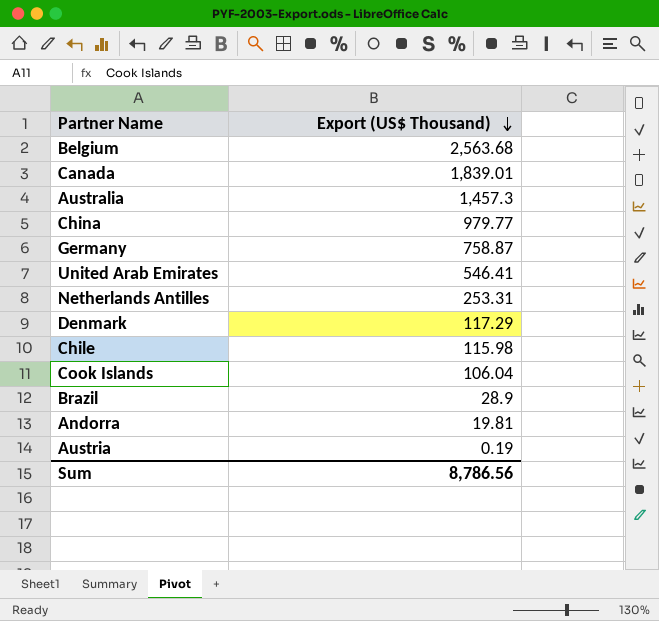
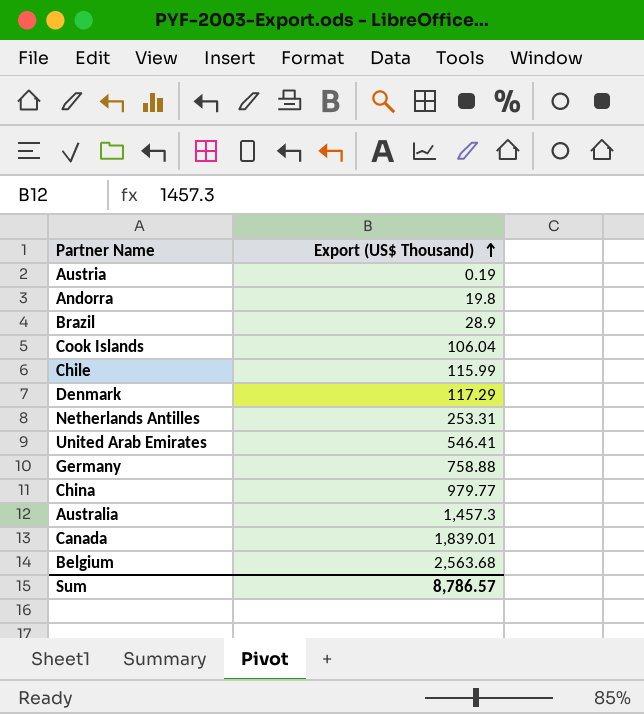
row order: Export (US$ Thousand) descending -> Export (US$ Thousand) ascending
Andorra | Export (US$ Thousand): 19.81 -> 19.8
Chile | Export (US$ Thousand): 115.98 -> 115.99
Germany | Export (US$ Thousand): 758.87 -> 758.88
Sum | Export (US$ Thousand): 8,786.56 -> 8,786.57

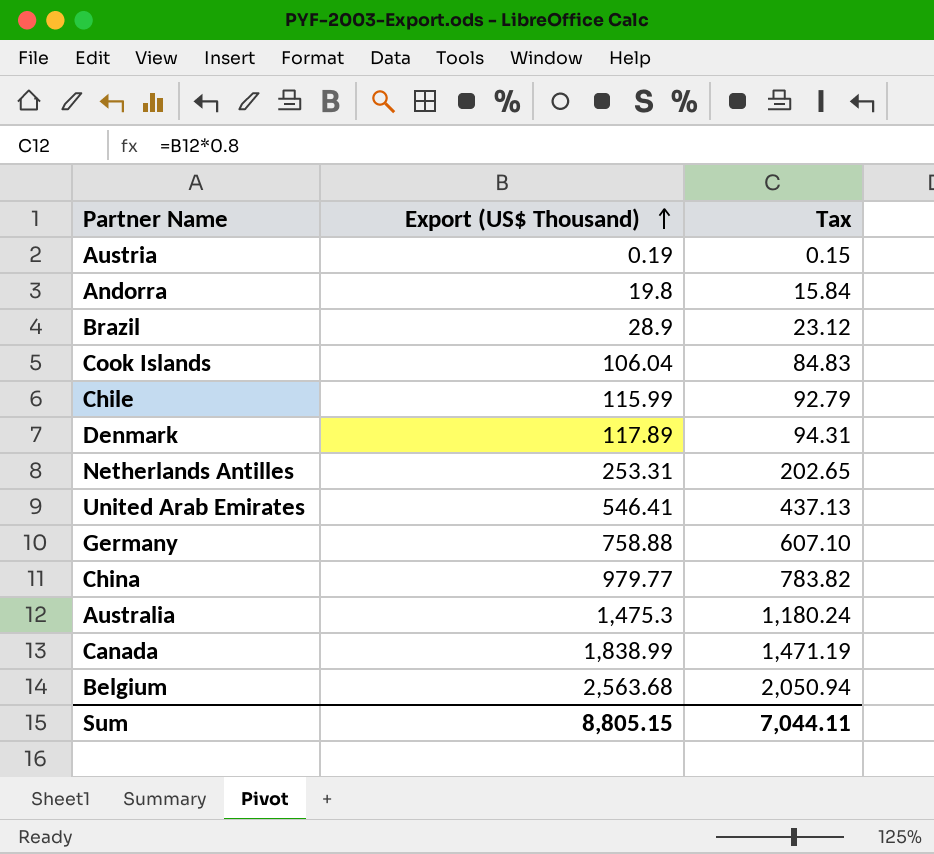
column Tax | formula: none -> [Export (US$ Thousand)] * 0.8
Denmark | Export (US$ Thousand): 117.29 -> 117.89
Australia | Export (US$ Thousand): 1,457.3 -> 1,475.3
Canada | Export (US$ Thousand): 1,839.01 -> 1,838.99
Sum | Export (US$ Thousand): 8,786.57 -> 8,805.15

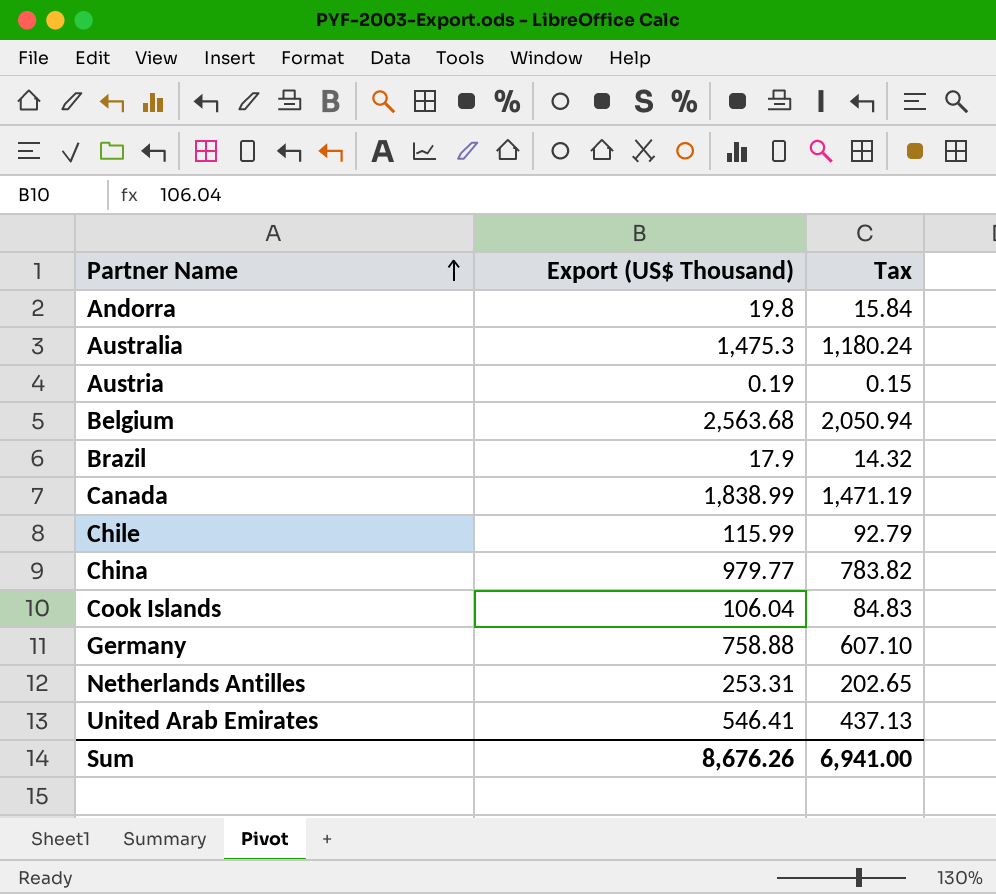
row order: Export (US$ Thousand) ascending -> Partner Name ascending
row Denmark: 117.89 | 94.31 -> none
Brazil | Export (US$ Thousand): 28.9 -> 17.9
Brazil | Tax: 23.12 -> 14.32
Sum | Export (US$ Thousand): 8,805.15 -> 8,676.26
Sum | Tax: 7,044.11 -> 6,941.00

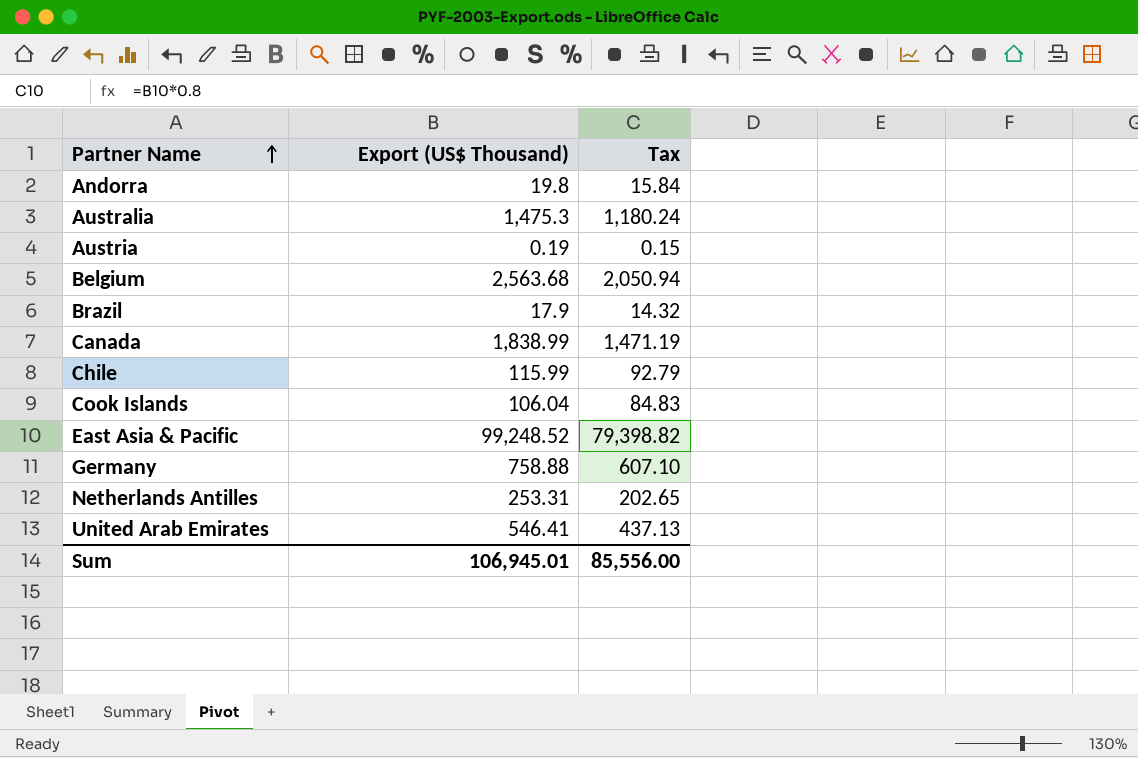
row China: 979.77 | 783.82 -> none
row East Asia & Pacific: none -> 99,248.52 | 79,398.82
Sum | Export (US$ Thousand): 8,676.26 -> 106,945.01
Sum | Tax: 6,941.00 -> 85,556.00

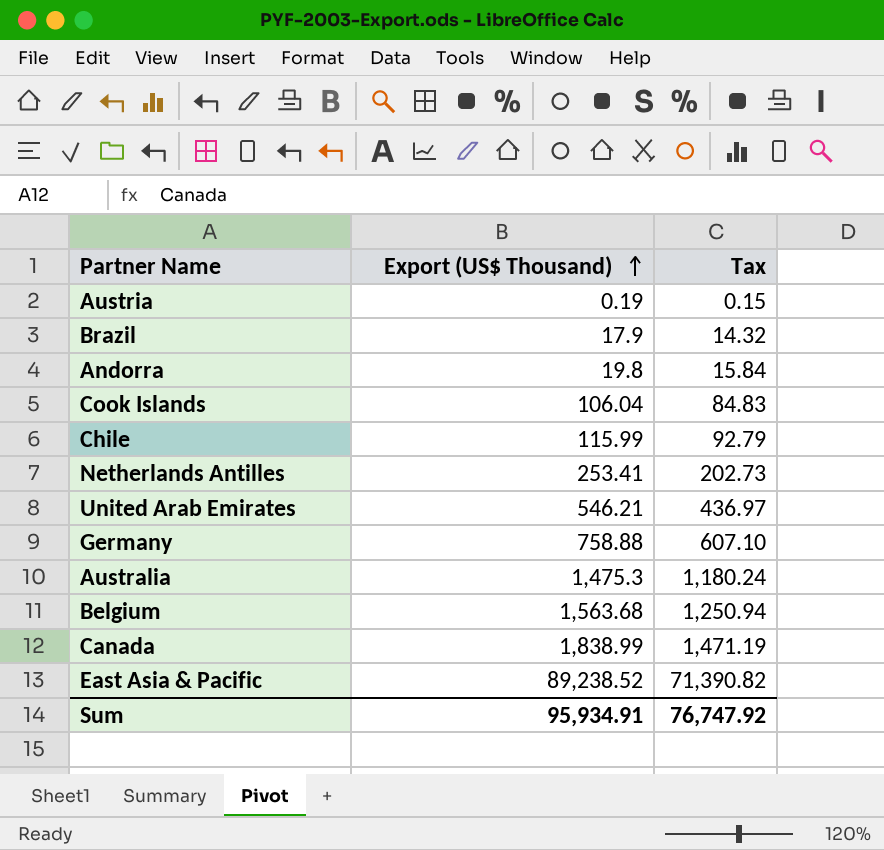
row order: Partner Name ascending -> Export (US$ Thousand) ascending
Netherlands Antilles | Export (US$ Thousand): 253.31 -> 253.41
Netherlands Antilles | Tax: 202.65 -> 202.73
United Arab Emirates | Export (US$ Thousand): 546.41 -> 546.21
United Arab Emirates | Tax: 437.13 -> 436.97
Belgium | Export (US$ Thousand): 2,563.68 -> 1,563.68
Belgium | Tax: 2,050.94 -> 1,250.94
East Asia & Pacific | Export (US$ Thousand): 99,248.52 -> 89,238.52
East Asia & Pacific | Tax: 79,398.82 -> 71,390.82
Sum | Export (US$ Thousand): 106,945.01 -> 95,934.91
Sum | Tax: 85,556.00 -> 76,747.92

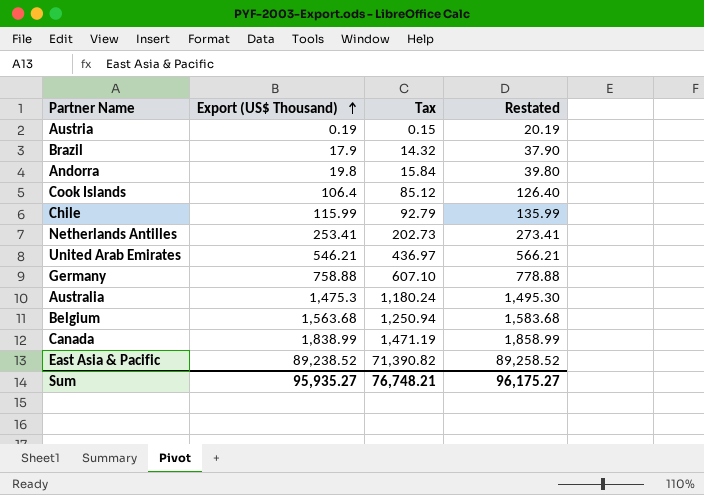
column Restated | formula: none -> [Export (US$ Thousand)] + 20
Cook Islands | Export (US$ Thousand): 106.04 -> 106.4
Cook Islands | Tax: 84.83 -> 85.12
Sum | Export (US$ Thousand): 95,934.91 -> 95,935.27
Sum | Tax: 76,747.92 -> 76,748.21

